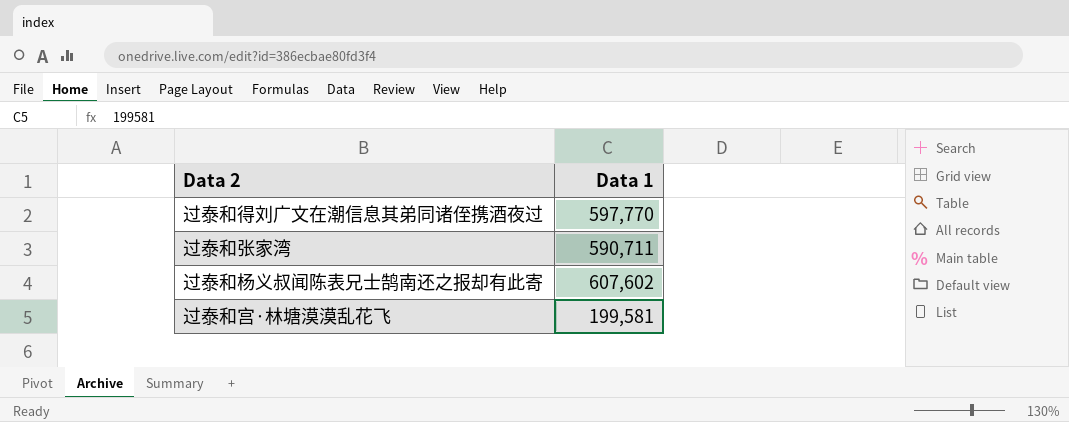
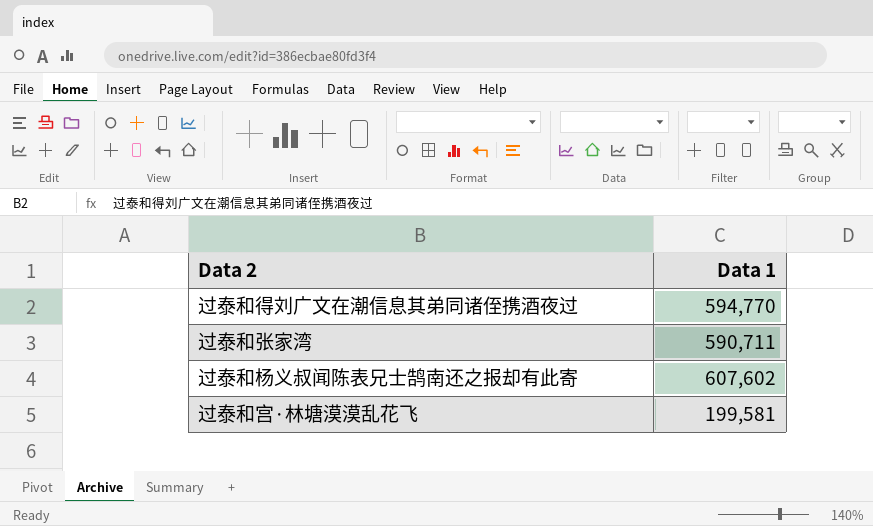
过泰和得刘广文在潮信息其弟同诸侄携酒夜过 | Data 1: 597,770 -> 594,770

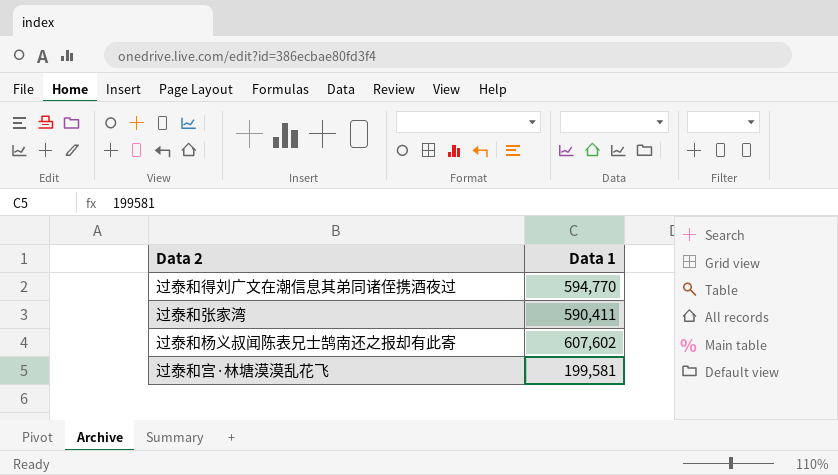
过泰和张家湾 | Data 1: 590,711 -> 590,411

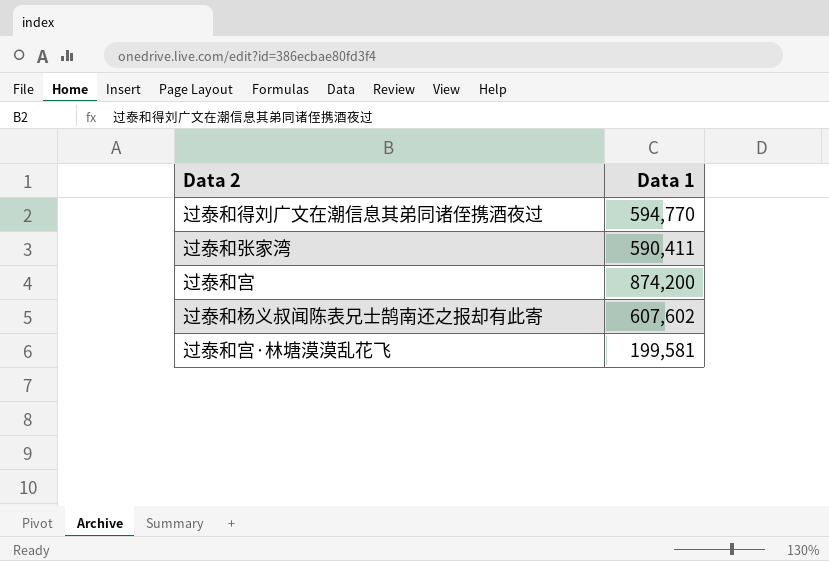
row 过泰和宫: none -> 874,200

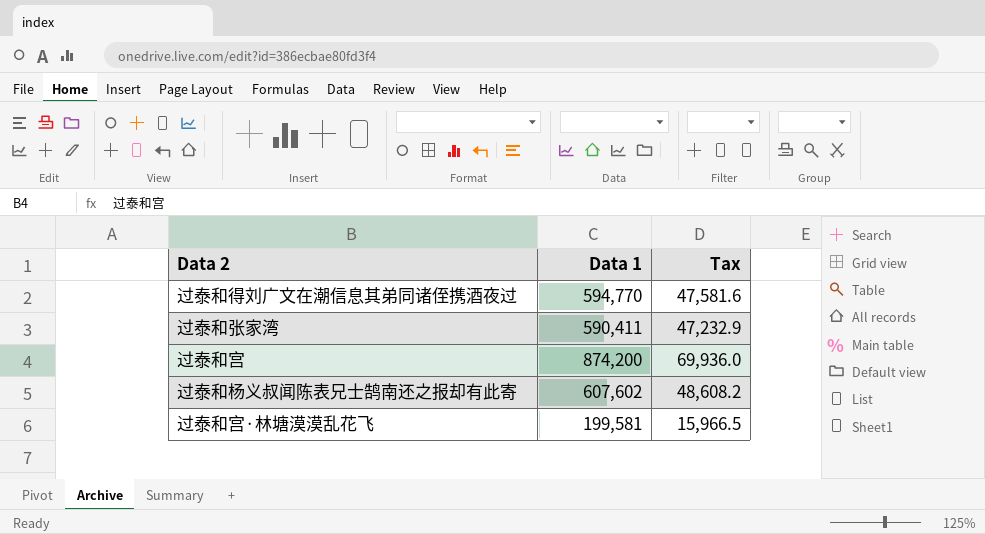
column Tax | formula: none -> [Data 1] * 0.08

